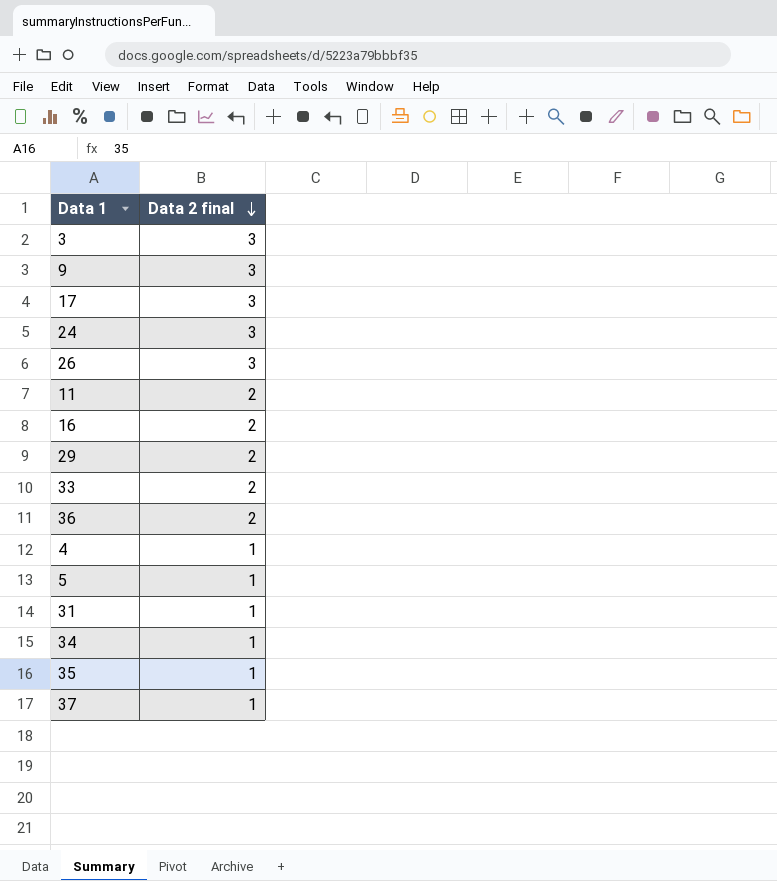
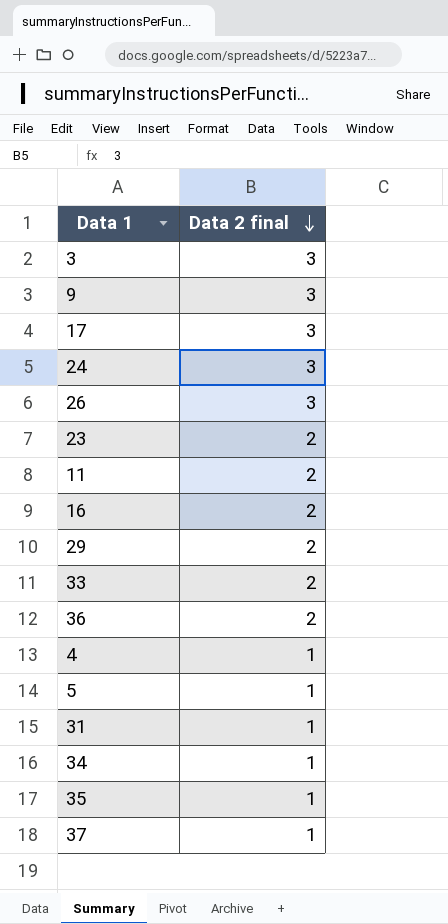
row 23: none -> 2

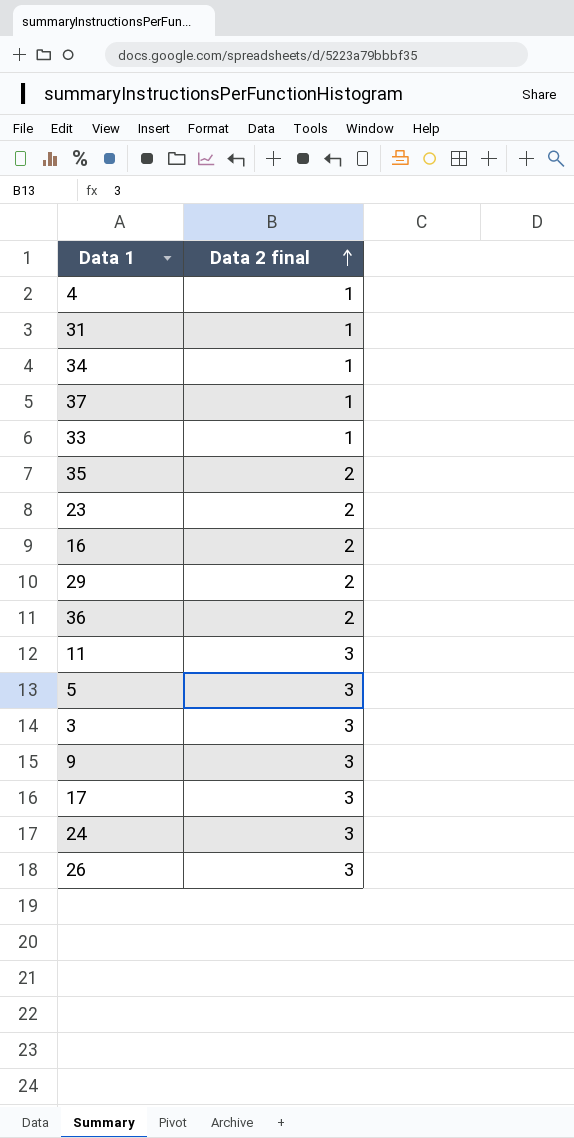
row order: Data 2 final descending -> Data 2 final ascending
33 | Data 2 final: 2 -> 1
35 | Data 2 final: 1 -> 2
11 | Data 2 final: 2 -> 3
5 | Data 2 final: 1 -> 3

